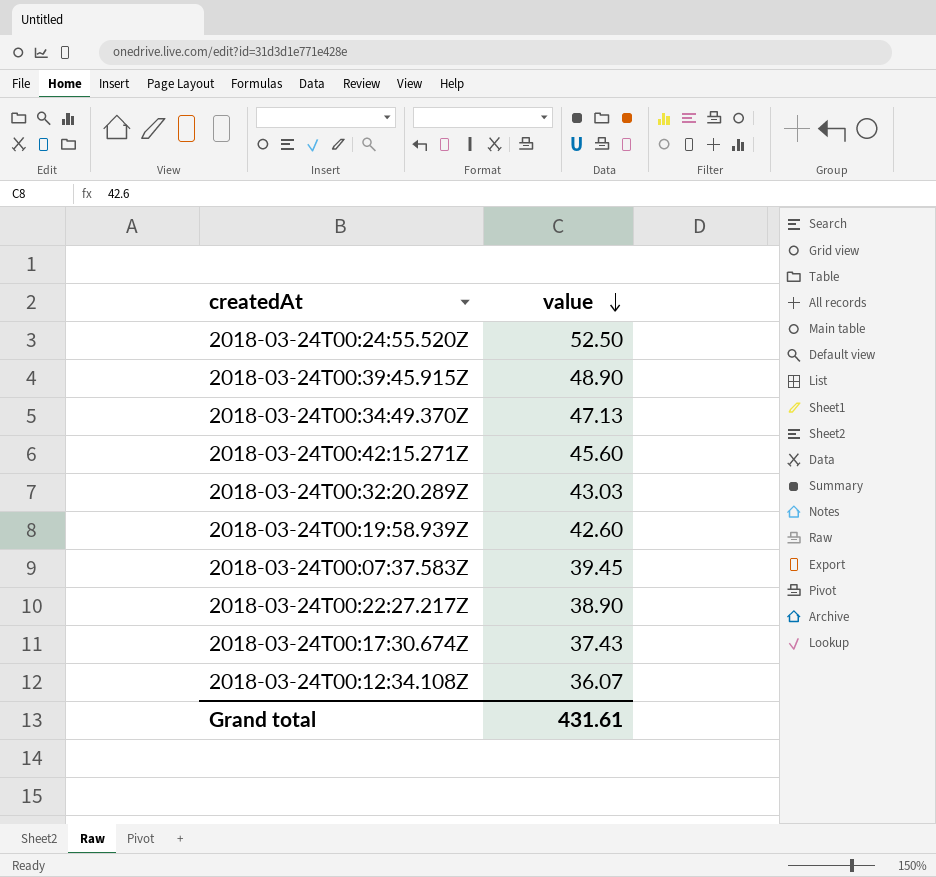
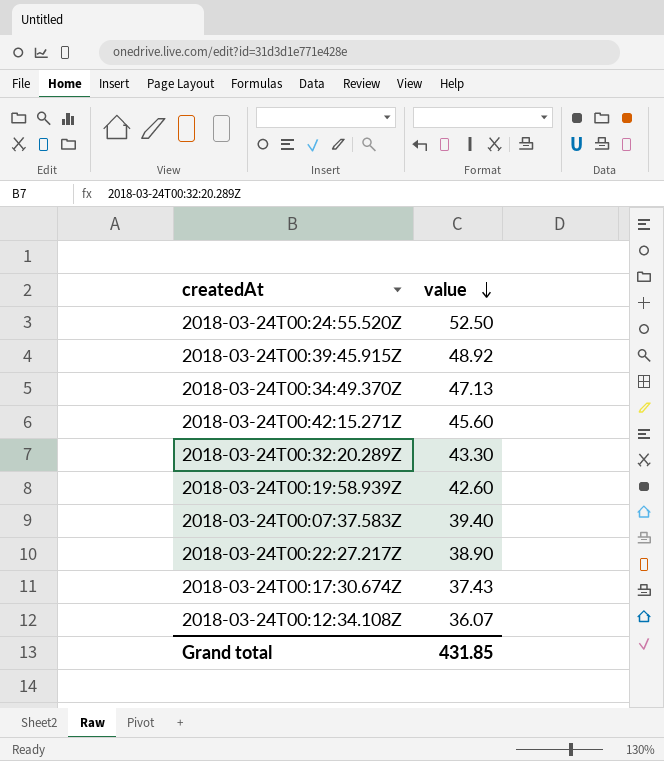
2018-03-24T00:39:45.915Z | value: 48.90 -> 48.92
2018-03-24T00:32:20.289Z | value: 43.03 -> 43.30
2018-03-24T00:07:37.583Z | value: 39.45 -> 39.40
Grand total | value: 431.61 -> 431.85

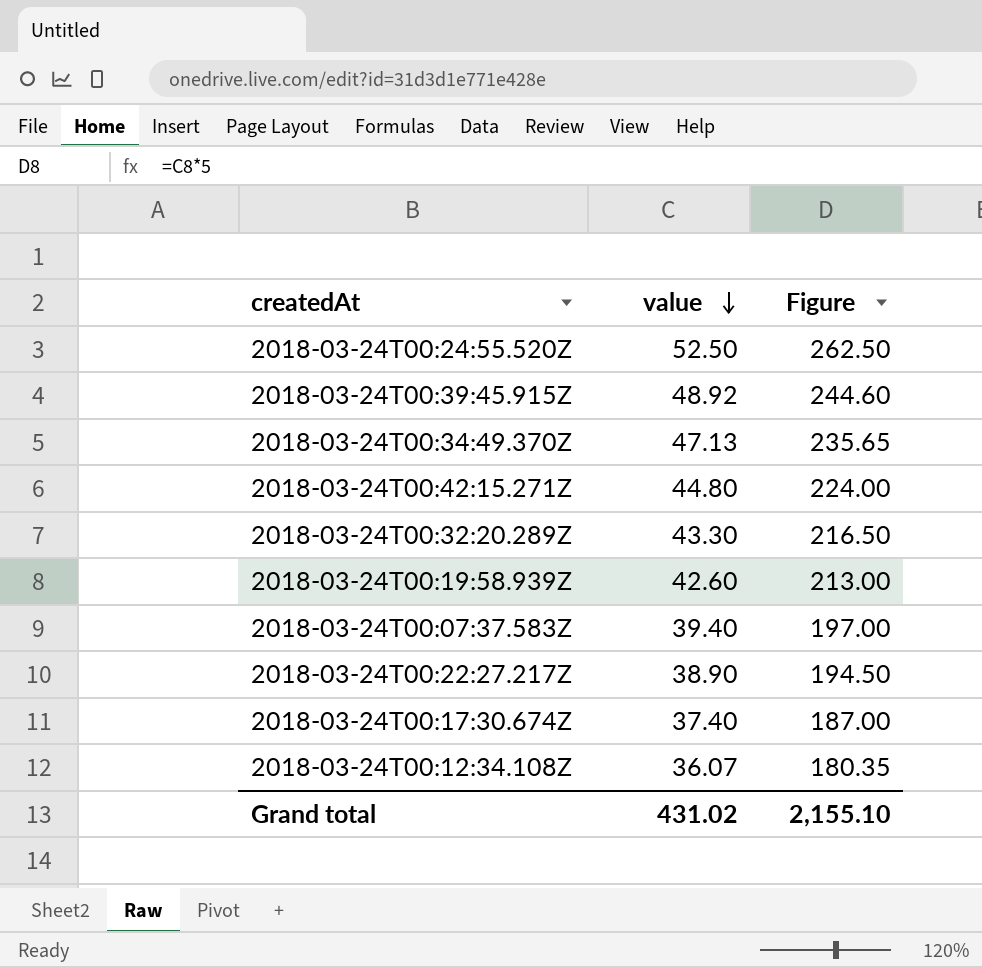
column Figure | formula: none -> [value] * 5
2018-03-24T00:42:15.271Z | value: 45.60 -> 44.80
2018-03-24T00:17:30.674Z | value: 37.43 -> 37.40
Grand total | value: 431.85 -> 431.02

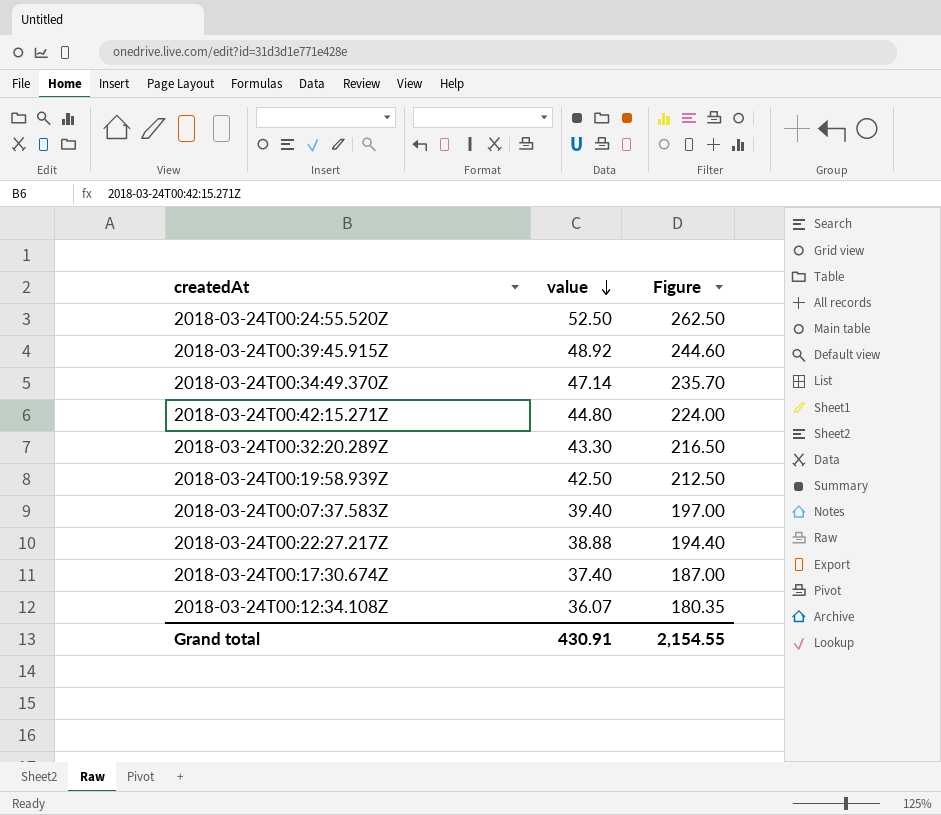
2018-03-24T00:34:49.370Z | value: 47.13 -> 47.14
2018-03-24T00:34:49.370Z | Figure: 235.65 -> 235.70
2018-03-24T00:19:58.939Z | value: 42.60 -> 42.50
2018-03-24T00:19:58.939Z | Figure: 213.00 -> 212.50
2018-03-24T00:22:27.217Z | value: 38.90 -> 38.88
2018-03-24T00:22:27.217Z | Figure: 194.50 -> 194.40
Grand total | value: 431.02 -> 430.91
Grand total | Figure: 2,155.10 -> 2,154.55

